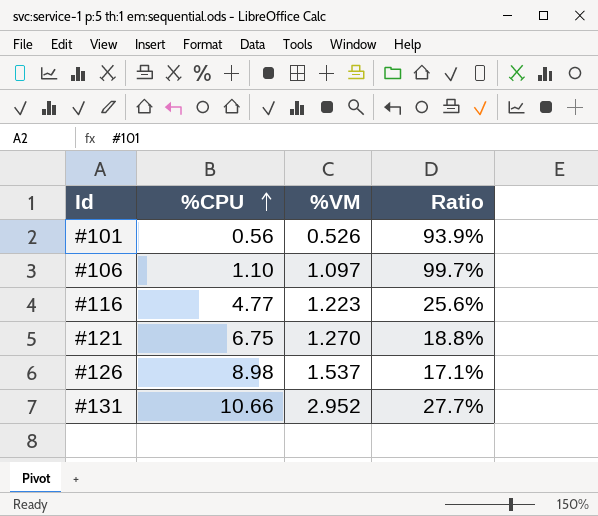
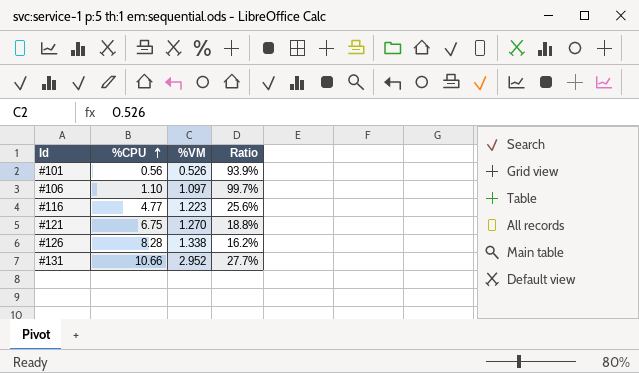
#126 | %CPU: 8.98 -> 8.28
#126 | %VM: 1.537 -> 1.338
#126 | Ratio: 17.1% -> 16.2%

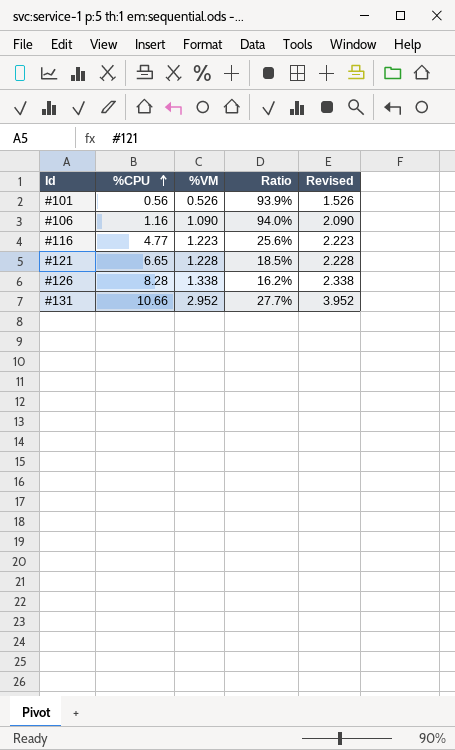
column Revised | formula: none -> [%VM] + 1
#106 | %CPU: 1.10 -> 1.16
#106 | %VM: 1.097 -> 1.090
#106 | Ratio: 99.7% -> 94.0%
#121 | %CPU: 6.75 -> 6.65
#121 | %VM: 1.270 -> 1.228
#121 | Ratio: 18.8% -> 18.5%

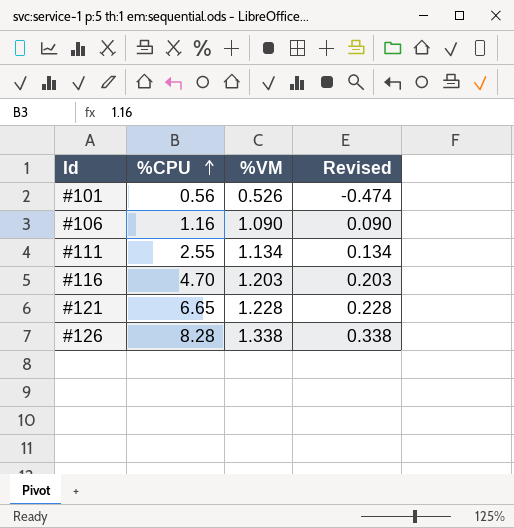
column Ratio | formula: [%VM] / [%CPU] -> none
column Revised | formula: [%VM] + 1 -> [%VM] - 1
row #131: 10.66 | 2.952 | 27.7% | 3.952 -> none
row #111: none -> 2.55 | 1.134 | 0.134
#116 | %CPU: 4.77 -> 4.70
#116 | %VM: 1.223 -> 1.203

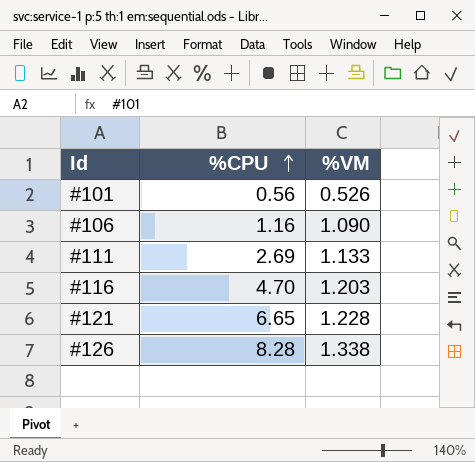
column Revised | formula: [%VM] - 1 -> none
#111 | %CPU: 2.55 -> 2.69
#111 | %VM: 1.134 -> 1.133

